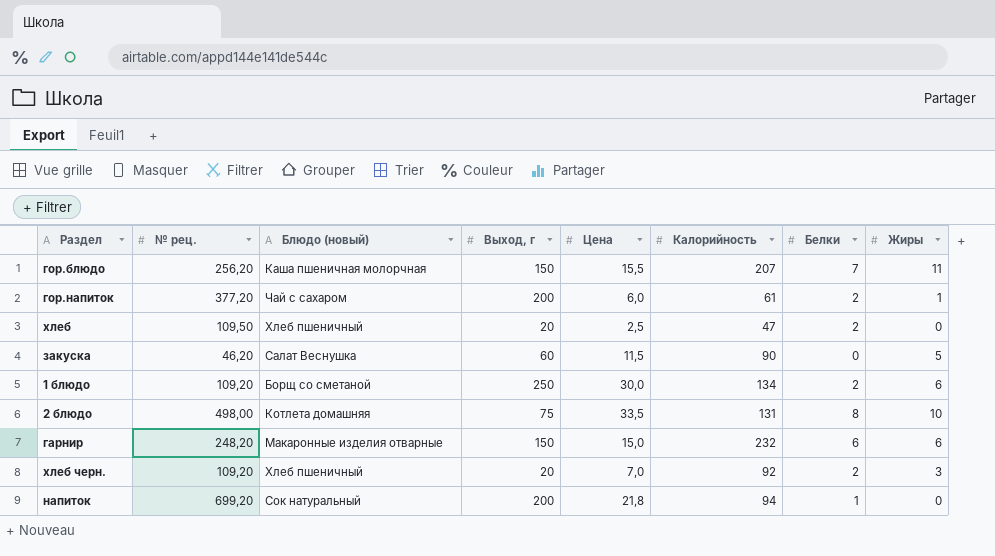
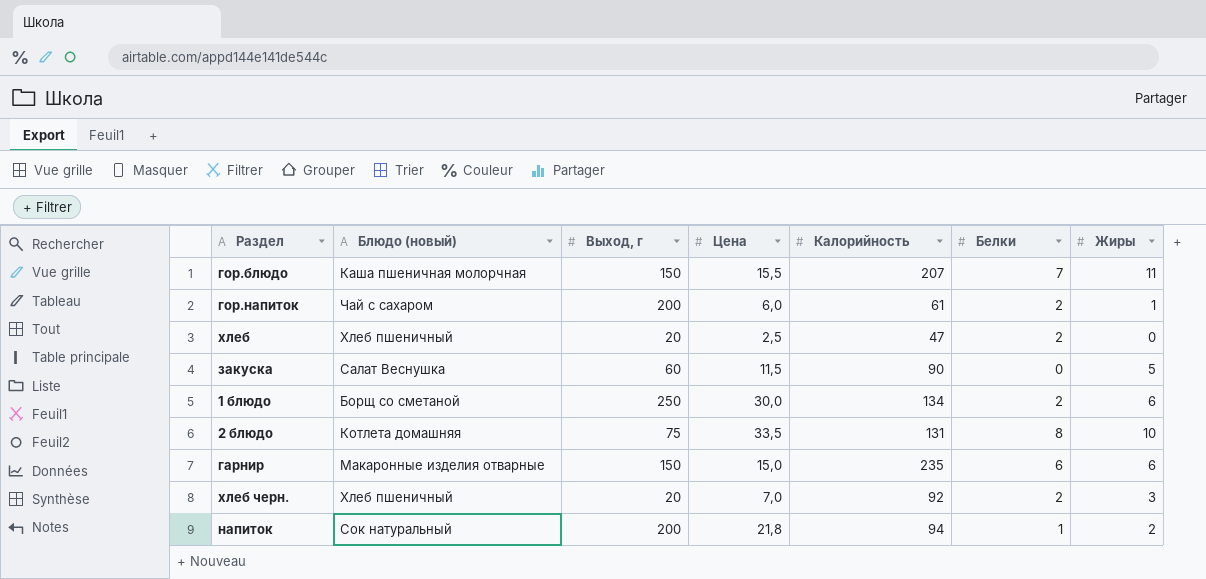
column № рец. | position: 2 -> none
гарнир | Калорийность: 232 -> 235
напиток | Жиры: 0 -> 2

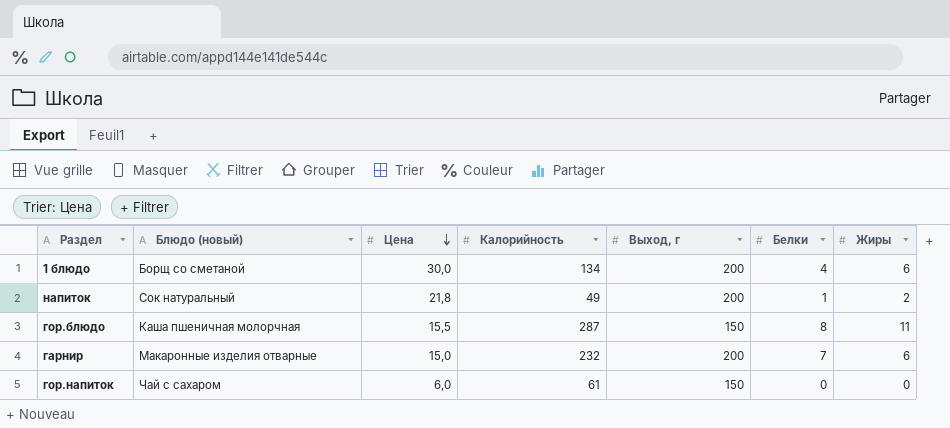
row order: none -> Цена descending
column Выход, г | position: 3 -> 5
row хлеб: Хлеб пшеничный | 20 | 2,5 | 47 | 2 | 0 -> none
row закуска: Салат Веснушка | 60 | 11,5 | 90 | 0 | 5 -> none
row 2 блюдо: Котлета домашняя | 75 | 33,5 | 131 | 8 | 10 -> none
row хлеб черн.: Хлеб пшеничный | 20 | 7,0 | 92 | 2 | 3 -> none
1 блюдо | Выход, г: 250 -> 200
1 блюдо | Белки: 2 -> 4
напиток | Калорийность: 94 -> 49
гор.блюдо | Калорийность: 207 -> 287
гор.блюдо | Белки: 7 -> 8
гарнир | Калорийность: 235 -> 232
гарнир | Выход, г: 150 -> 200
гарнир | Белки: 6 -> 7
гор.напиток | Выход, г: 200 -> 150
гор.напиток | Белки: 2 -> 0
гор.напиток | Жиры: 1 -> 0

